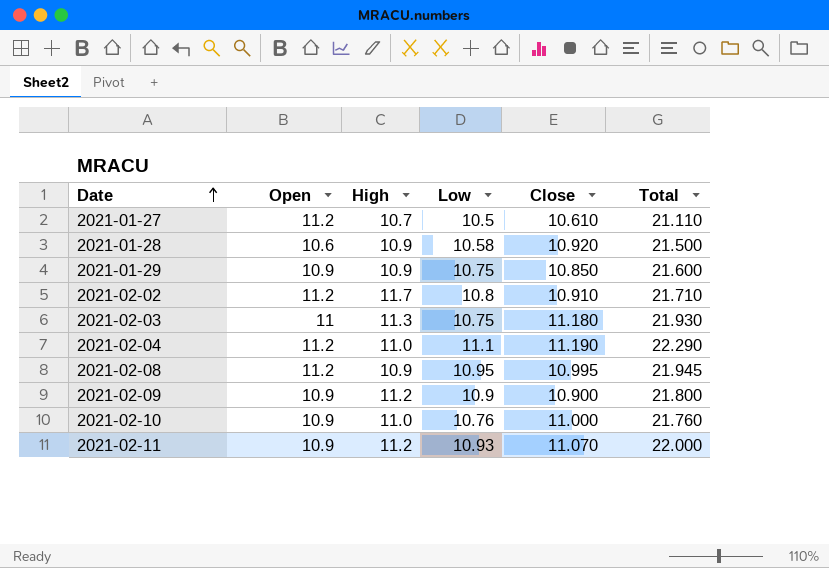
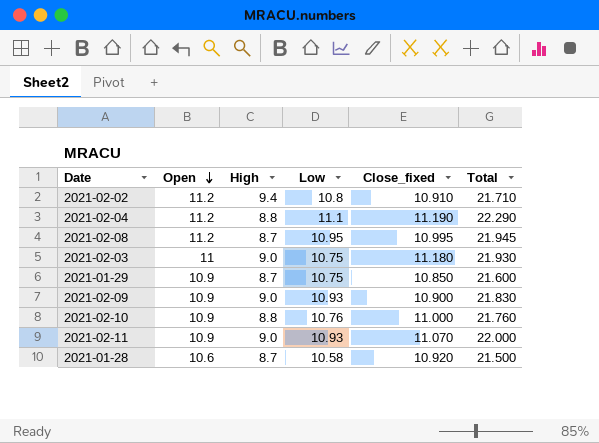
row order: Date ascending -> Open descending
column name: Close -> Close_fixed
row 2021-01-27: 11.2 | 10.7 | 10.5 | 10.610 | 21.110 -> none
2021-02-02 | High: 11.7 -> 9.4
2021-02-04 | High: 11.0 -> 8.8
2021-02-08 | High: 10.9 -> 8.7
2021-02-03 | High: 11.3 -> 9.0
2021-01-29 | High: 10.9 -> 8.7
2021-02-09 | High: 11.2 -> 9.0
2021-02-09 | Low: 10.9 -> 10.93
2021-02-09 | Total: 21.800 -> 21.830
2021-02-10 | High: 11.0 -> 8.8
2021-02-11 | High: 11.2 -> 9.0
2021-01-28 | High: 10.9 -> 8.7

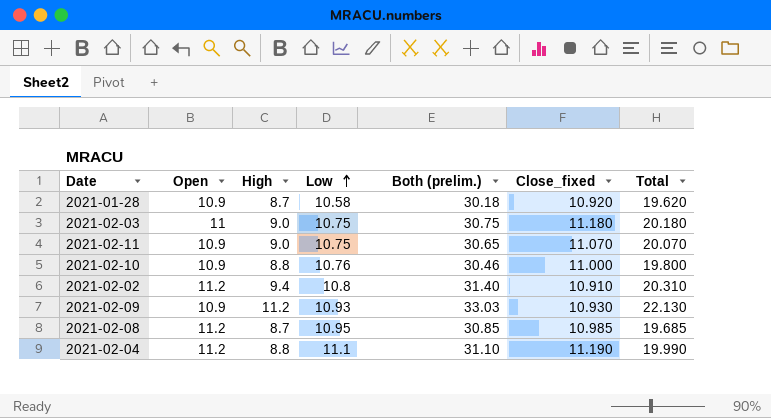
row order: Open descending -> Low ascending
column Both (prelim.) | formula: none -> [Open] + [High] + [Low]
column Total | formula: [Low] + [Close_fixed] -> [High] + [Close_fixed]
row 2021-01-29: 10.9 | 8.7 | 10.75 | 10.850 | 21.600 -> none
2021-01-28 | Open: 10.6 -> 10.9
2021-02-11 | Low: 10.93 -> 10.75
2021-02-09 | High: 9.0 -> 11.2
2021-02-09 | Close_fixed: 10.900 -> 10.930
2021-02-08 | Close_fixed: 10.995 -> 10.985

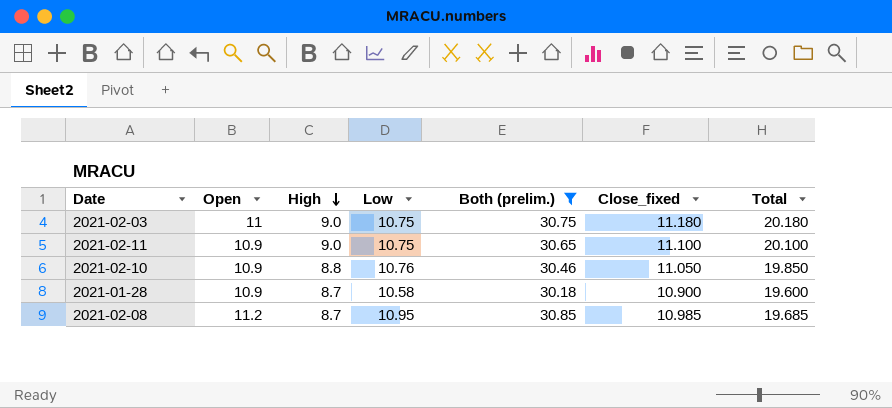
filter: none -> Both (prelim.) <= 30.85
row order: Low ascending -> High descending
2021-02-11 | Close_fixed: 11.070 -> 11.100
2021-02-11 | Total: 20.070 -> 20.100
2021-02-10 | Close_fixed: 11.000 -> 11.050
2021-02-10 | Total: 19.800 -> 19.850
2021-01-28 | Close_fixed: 10.920 -> 10.900
2021-01-28 | Total: 19.620 -> 19.600

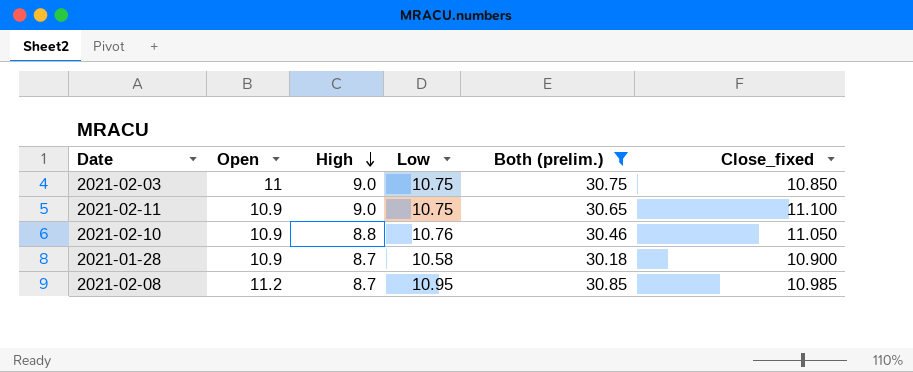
column Total | formula: [High] + [Close_fixed] -> none
2021-02-03 | Close_fixed: 11.180 -> 10.850

